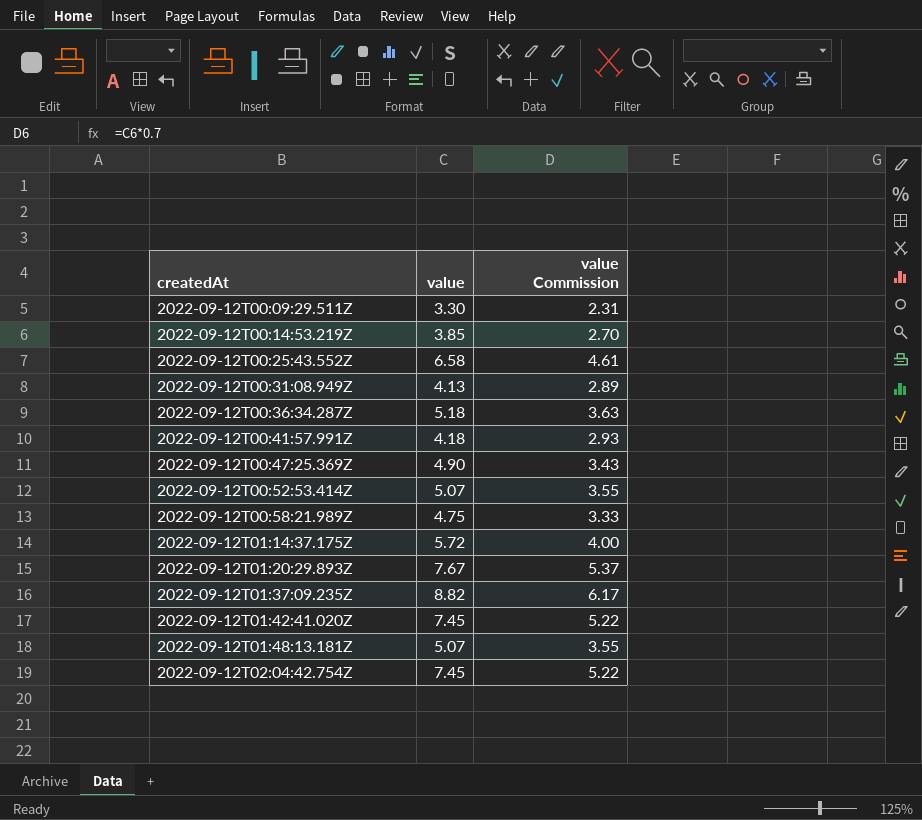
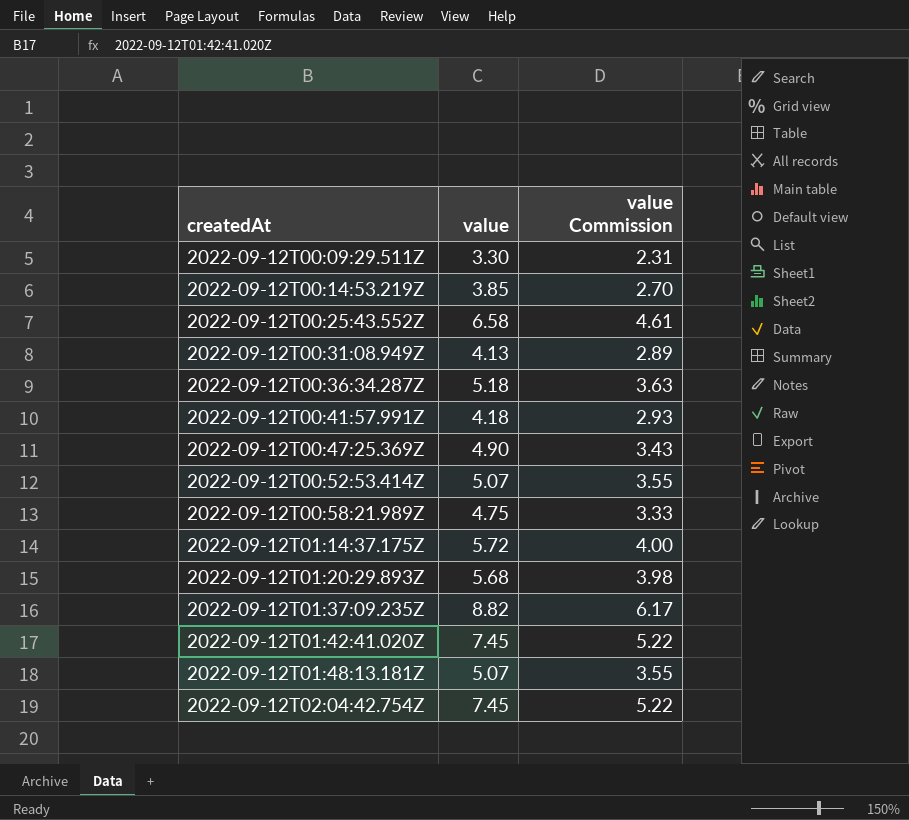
2022-09-12T01:20:29.893Z | value: 7.67 -> 5.68
2022-09-12T01:20:29.893Z | value Commission: 5.37 -> 3.98

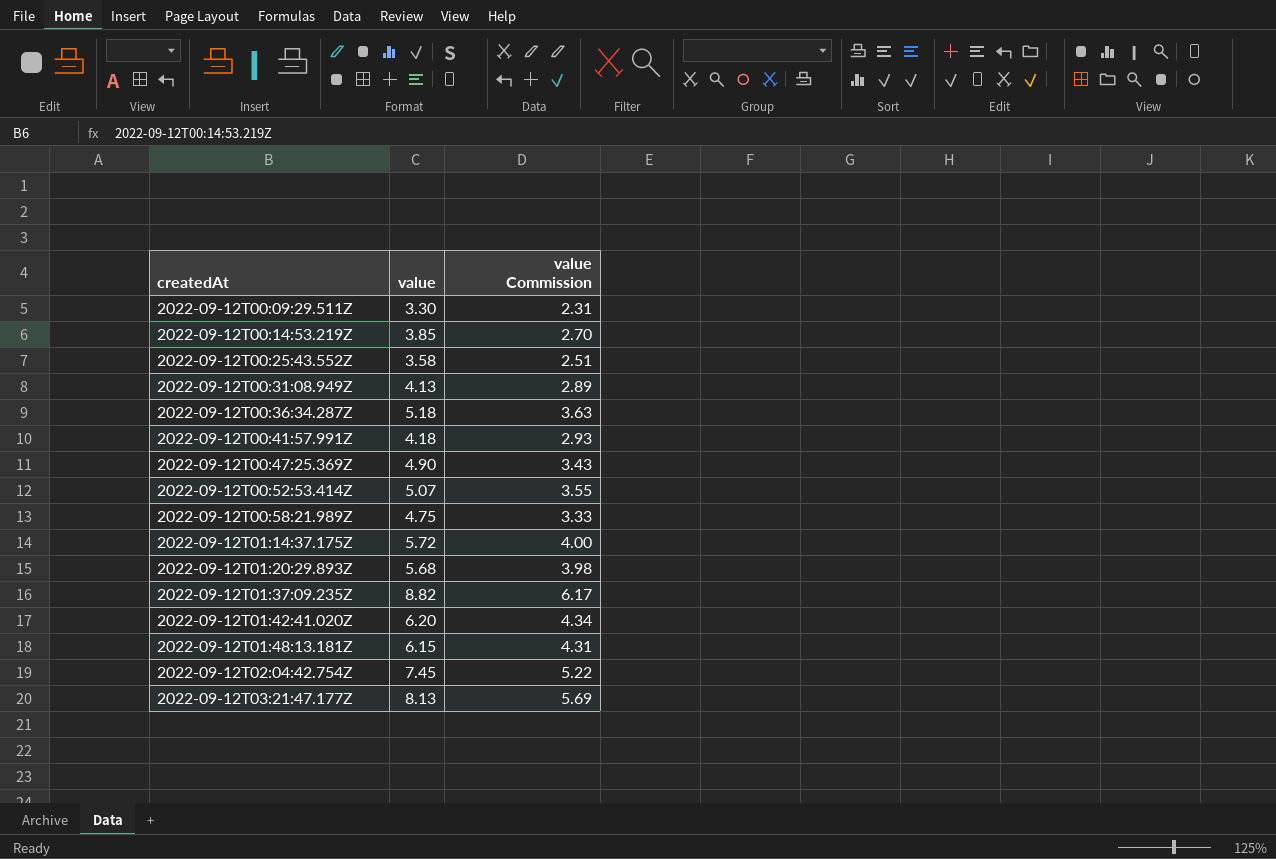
2022-09-12T00:25:43.552Z | value: 6.58 -> 3.58
2022-09-12T00:25:43.552Z | value Commission: 4.61 -> 2.51
2022-09-12T01:42:41.020Z | value: 7.45 -> 6.20
2022-09-12T01:42:41.020Z | value Commission: 5.22 -> 4.34
2022-09-12T01:48:13.181Z | value: 5.07 -> 6.15
2022-09-12T01:48:13.181Z | value Commission: 3.55 -> 4.31
row 2022-09-12T03:21:47.177Z: none -> 8.13 | 5.69

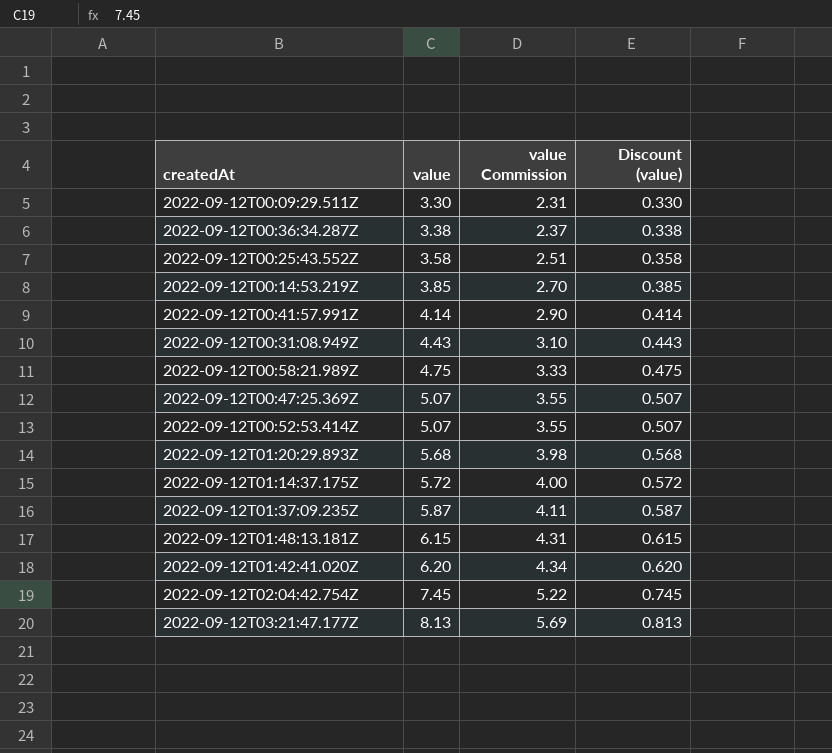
row order: createdAt ascending -> value ascending
column Discount (value) | formula: none -> [value] * 0.1
2022-09-12T00:36:34.287Z | value: 5.18 -> 3.38
2022-09-12T00:36:34.287Z | value Commission: 3.63 -> 2.37
2022-09-12T00:41:57.991Z | value: 4.18 -> 4.14
2022-09-12T00:41:57.991Z | value Commission: 2.93 -> 2.90
2022-09-12T00:31:08.949Z | value: 4.13 -> 4.43
2022-09-12T00:31:08.949Z | value Commission: 2.89 -> 3.10
2022-09-12T00:47:25.369Z | value: 4.90 -> 5.07
2022-09-12T00:47:25.369Z | value Commission: 3.43 -> 3.55
2022-09-12T01:37:09.235Z | value: 8.82 -> 5.87
2022-09-12T01:37:09.235Z | value Commission: 6.17 -> 4.11

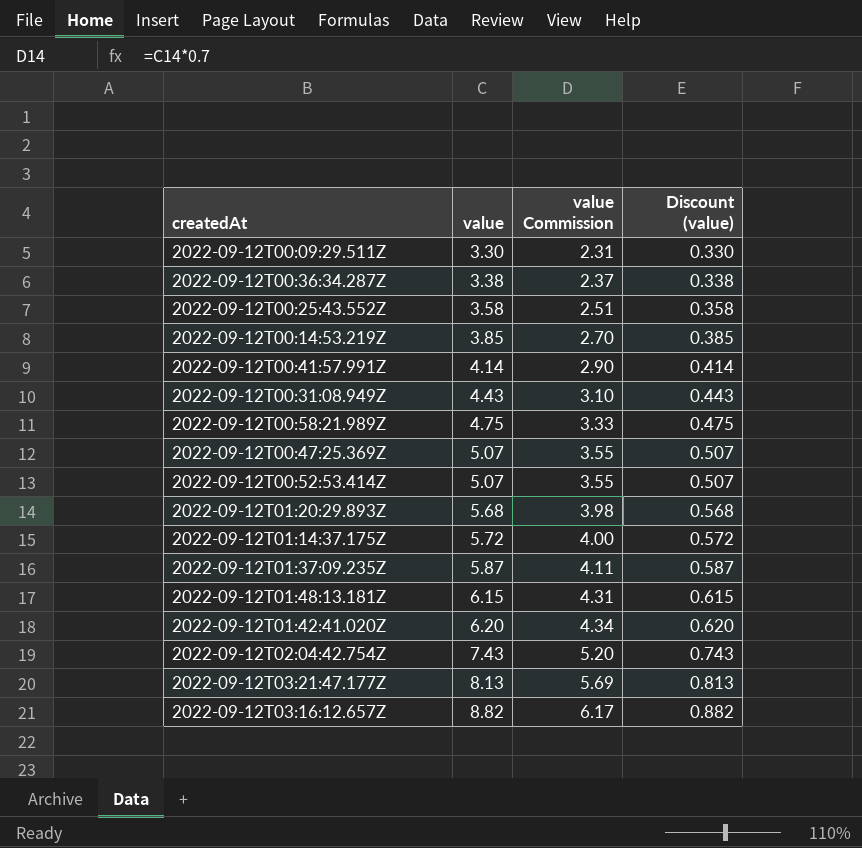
2022-09-12T02:04:42.754Z | value: 7.45 -> 7.43
2022-09-12T02:04:42.754Z | value Commission: 5.22 -> 5.20
2022-09-12T02:04:42.754Z | Discount (value): 0.745 -> 0.743
row 2022-09-12T03:16:12.657Z: none -> 8.82 | 6.17 | 0.882

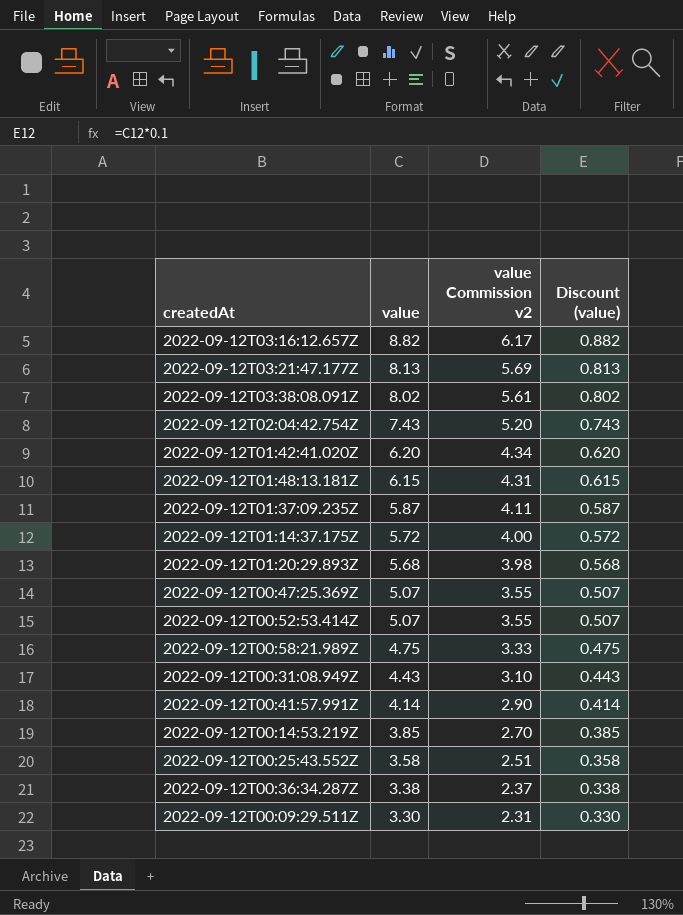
row order: value ascending -> value descending
column name: value Commission -> value Commission v2
row 2022-09-12T03:38:08.091Z: none -> 8.02 | 5.61 | 0.802

